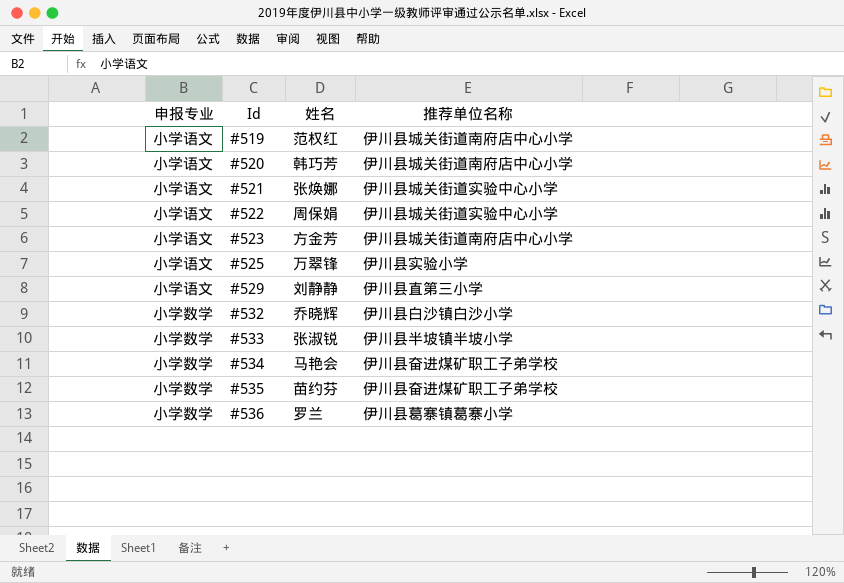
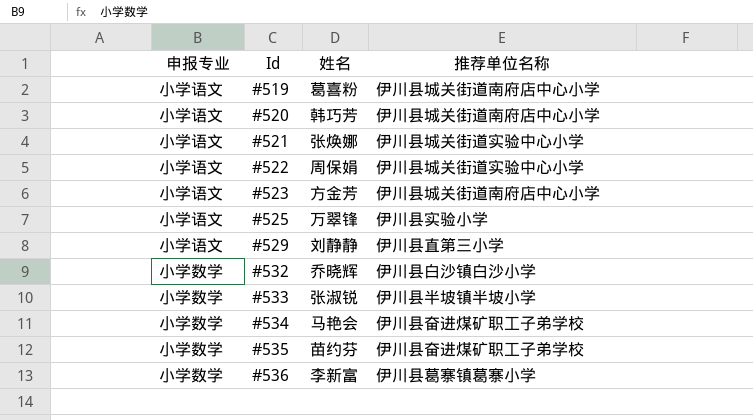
#519 | 姓名: 范权红 -> 葛喜粉
#536 | 姓名: 罗兰 -> 李新富

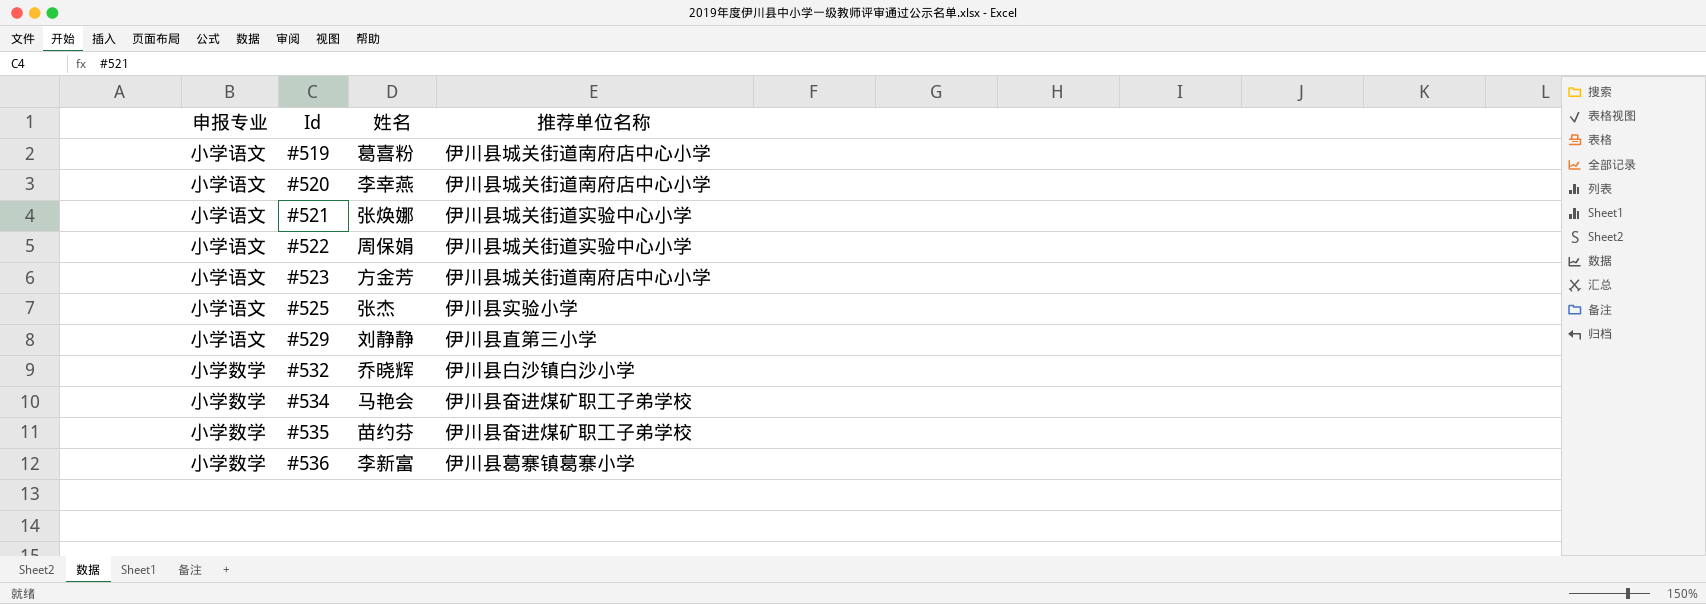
row #533: 小学数学 | 张淑锐 | 伊川县半坡镇半坡小学 -> none
#520 | 姓名: 韩巧芳 -> 李幸燕
#525 | 姓名: 万翠锋 -> 张杰

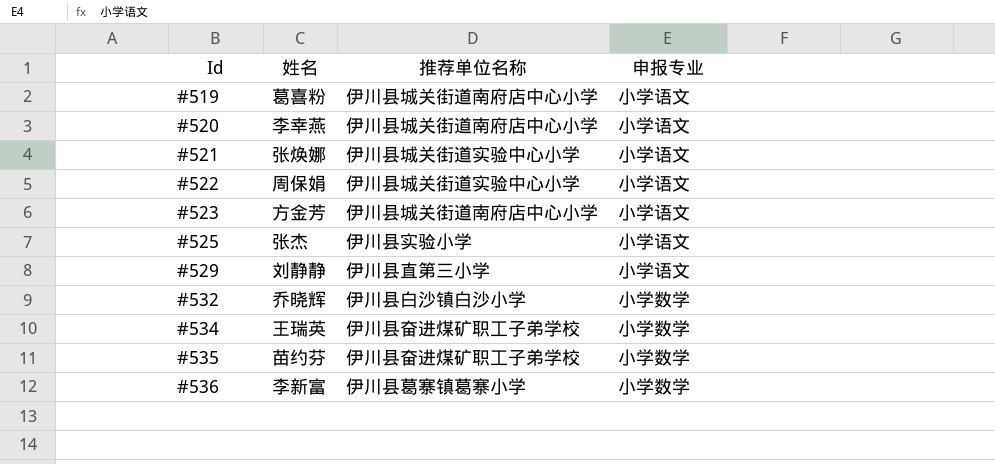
column 申报专业 | position: 1 -> 4
#534 | 姓名: 马艳会 -> 王瑞英

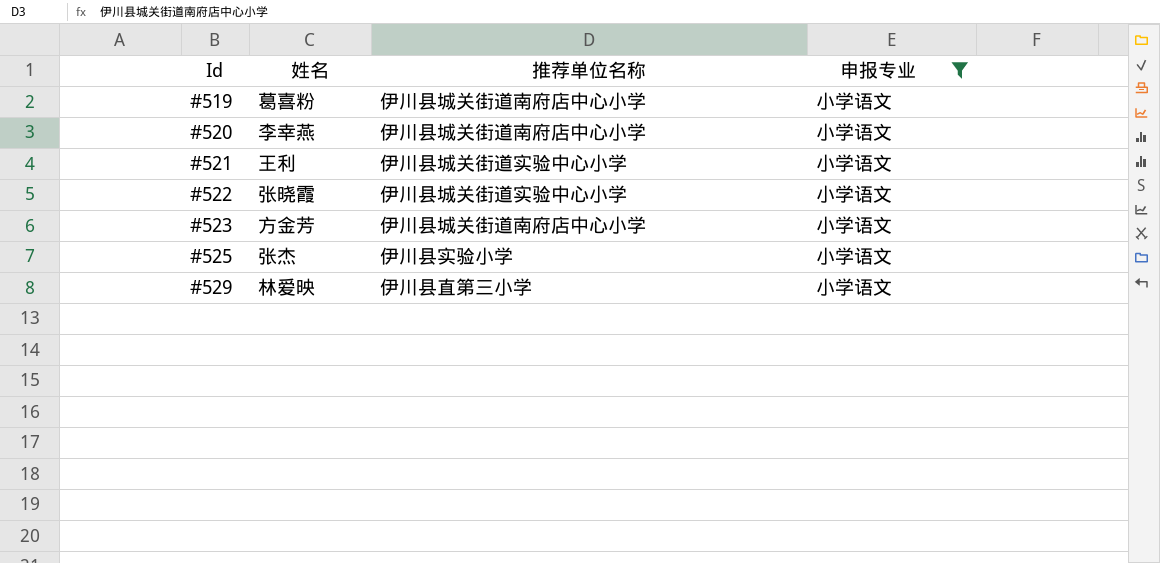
filter: none -> 申报专业 = 小学语文
#521 | 姓名: 张焕娜 -> 王利
#522 | 姓名: 周保娟 -> 张晓霞
#529 | 姓名: 刘静静 -> 林爱映

